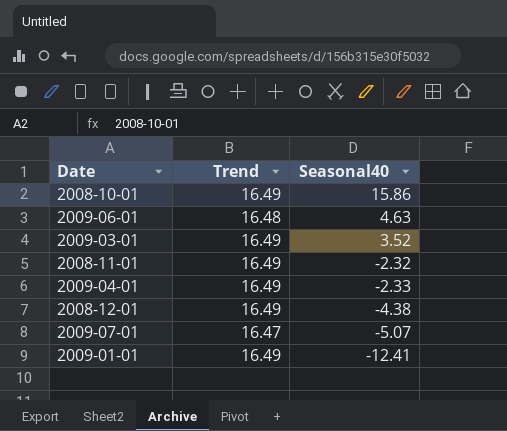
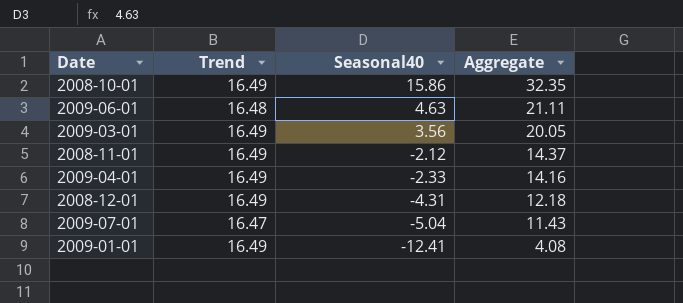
column Aggregate | formula: none -> [Trend] + [Seasonal40]
2009-03-01 | Seasonal40: 3.52 -> 3.56
2008-11-01 | Seasonal40: -2.32 -> -2.12
2008-12-01 | Seasonal40: -4.38 -> -4.31
2009-07-01 | Seasonal40: -5.07 -> -5.04

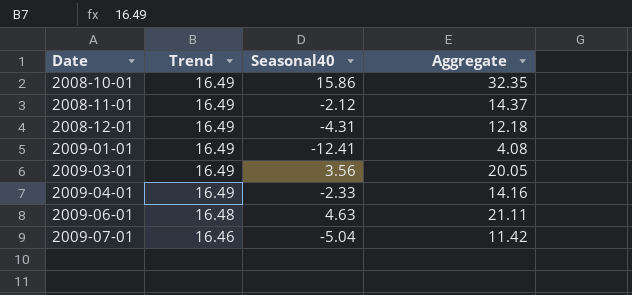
row order: Seasonal40 descending -> Date ascending
2009-07-01 | Trend: 16.47 -> 16.46
2009-07-01 | Aggregate: 11.43 -> 11.42

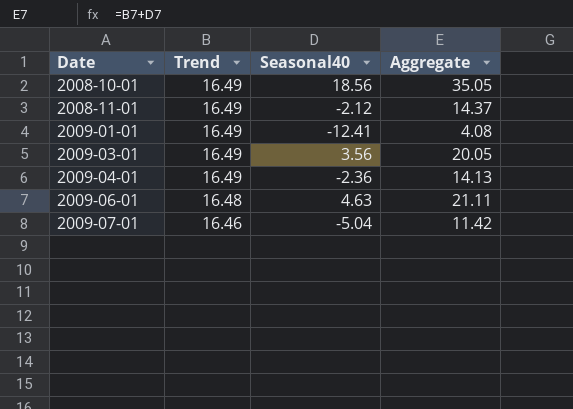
row 2008-12-01: 16.49 | -4.31 | 12.18 -> none
2008-10-01 | Seasonal40: 15.86 -> 18.56
2008-10-01 | Aggregate: 32.35 -> 35.05
2009-04-01 | Seasonal40: -2.33 -> -2.36
2009-04-01 | Aggregate: 14.16 -> 14.13

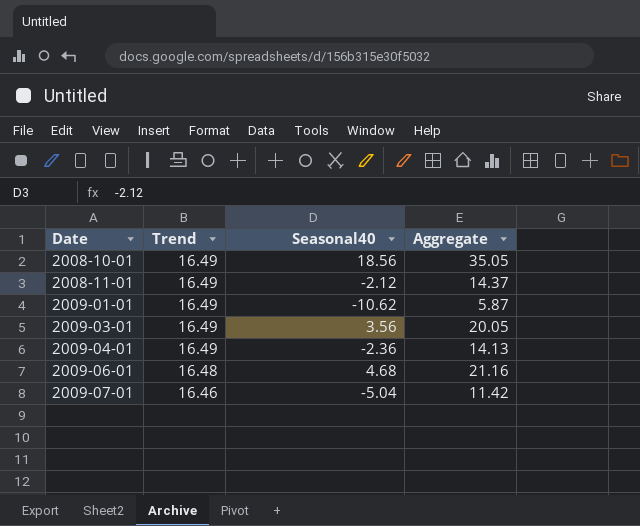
2009-01-01 | Seasonal40: -12.41 -> -10.62
2009-01-01 | Aggregate: 4.08 -> 5.87
2009-06-01 | Seasonal40: 4.63 -> 4.68
2009-06-01 | Aggregate: 21.11 -> 21.16

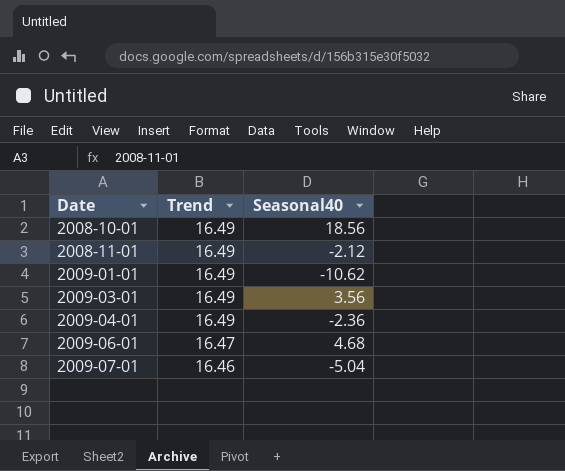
column Aggregate | formula: [Trend] + [Seasonal40] -> none
2009-06-01 | Trend: 16.48 -> 16.47

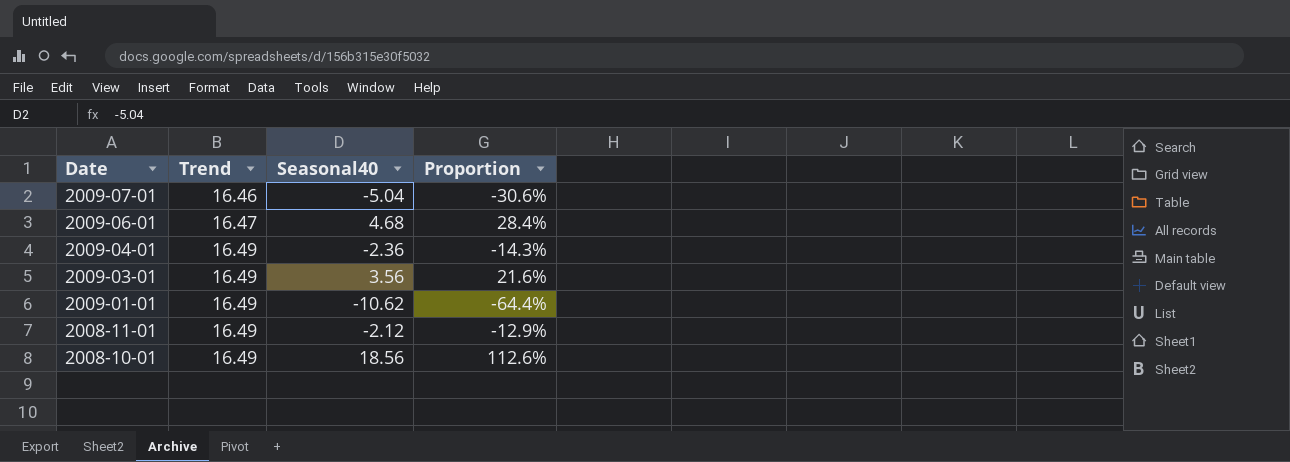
row order: Date ascending -> Date descending
column Proportion | formula: none -> [Seasonal40] / [Trend]

